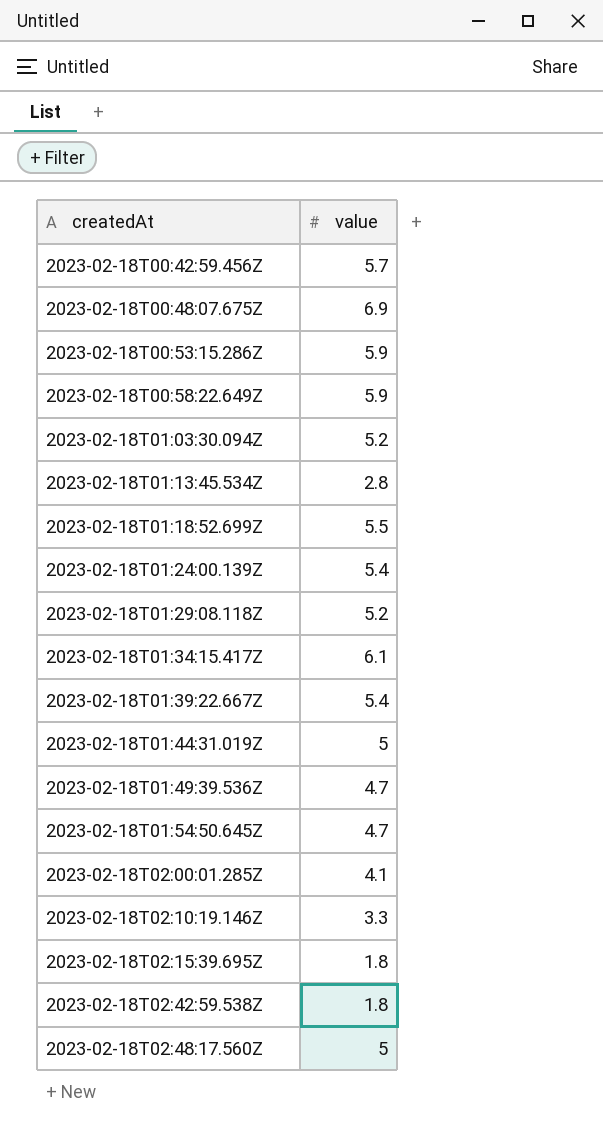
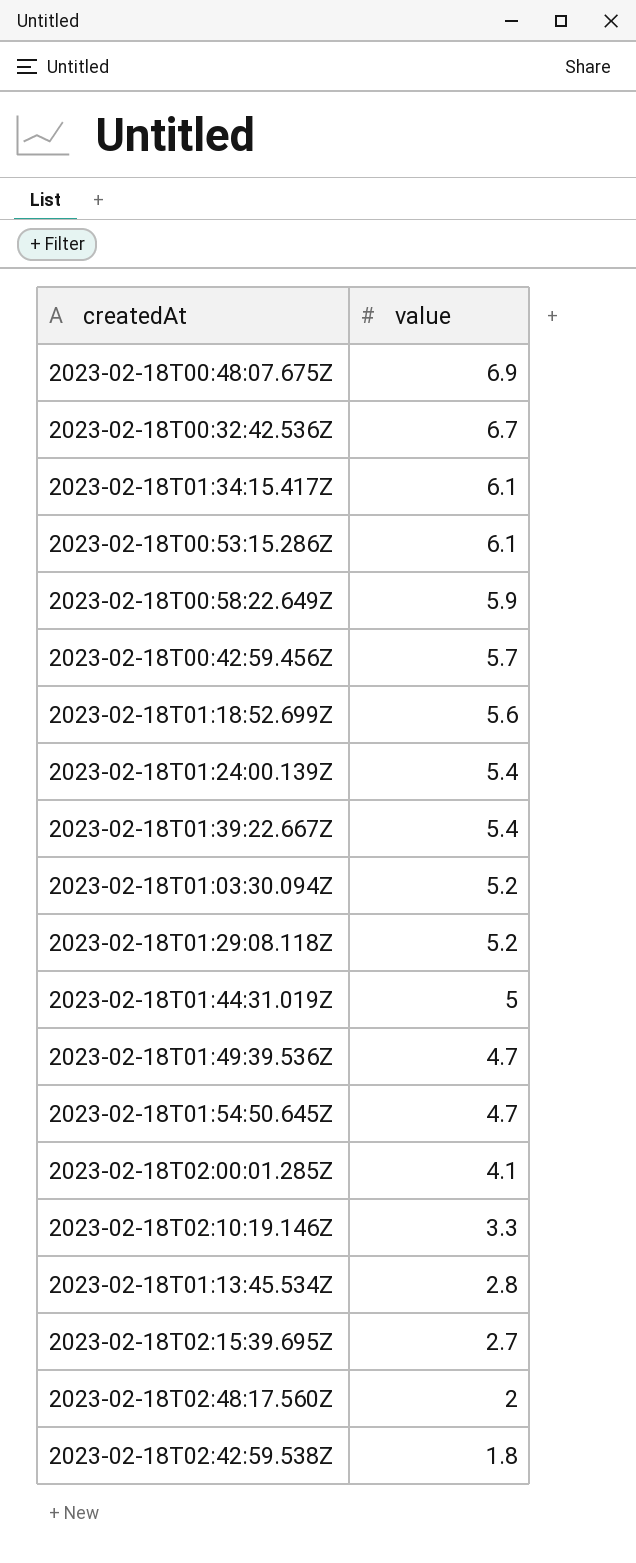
row order: createdAt ascending -> value descending
row 2023-02-18T00:32:42.536Z: none -> 6.7
2023-02-18T00:53:15.286Z | value: 5.9 -> 6.1
2023-02-18T01:18:52.699Z | value: 5.5 -> 5.6
2023-02-18T02:15:39.695Z | value: 1.8 -> 2.7
2023-02-18T02:48:17.560Z | value: 5 -> 2

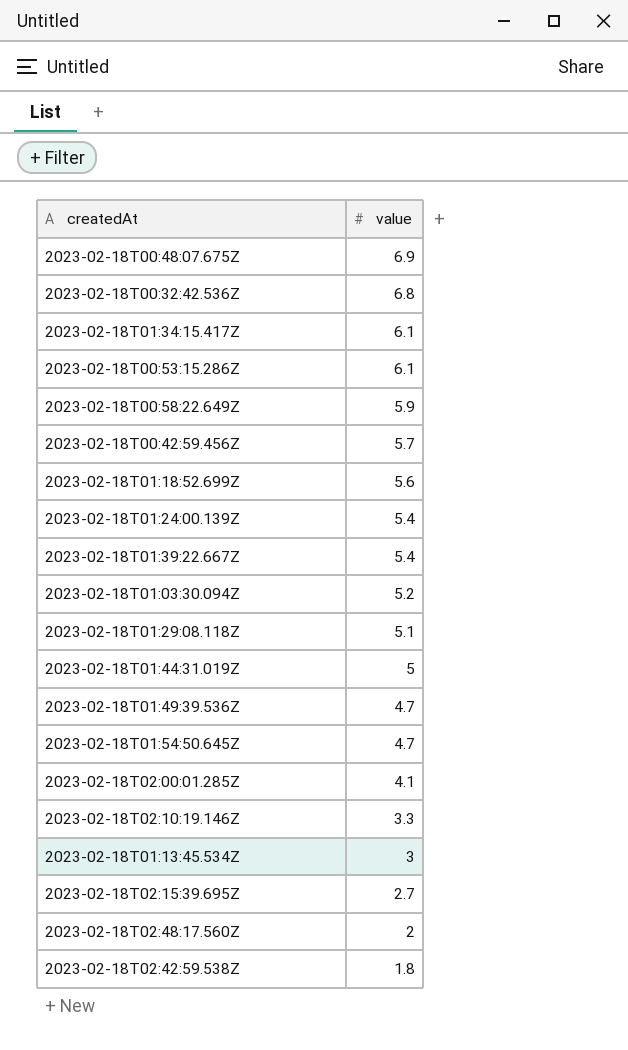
2023-02-18T00:32:42.536Z | value: 6.7 -> 6.8
2023-02-18T01:29:08.118Z | value: 5.2 -> 5.1
2023-02-18T01:13:45.534Z | value: 2.8 -> 3

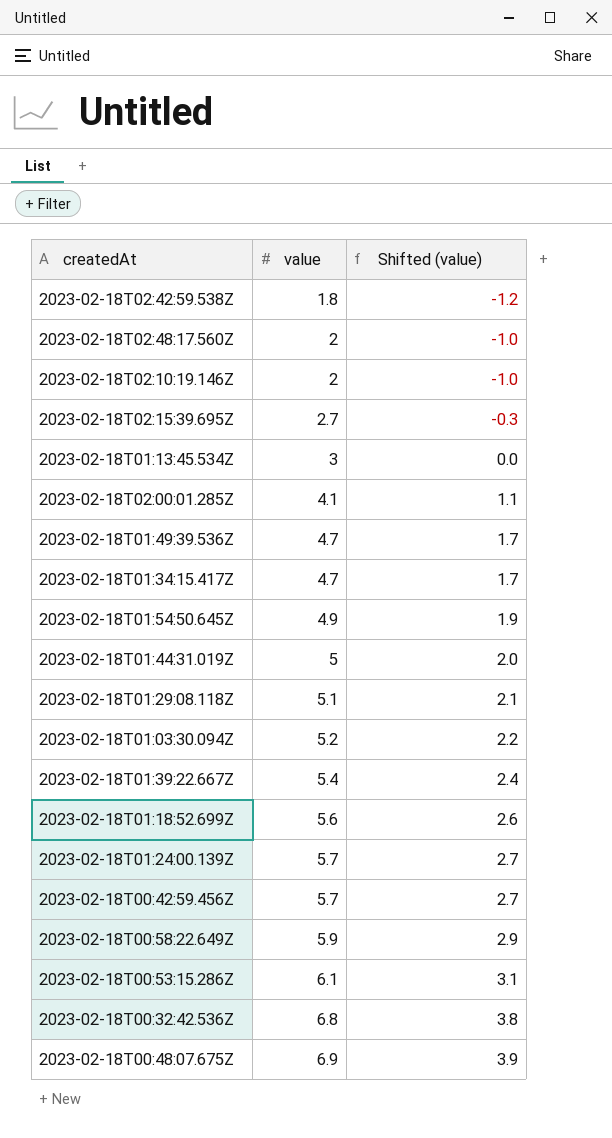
row order: value descending -> value ascending
column Shifted (value) | formula: none -> [value] - 3
2023-02-18T02:10:19.146Z | value: 3.3 -> 2
2023-02-18T01:34:15.417Z | value: 6.1 -> 4.7
2023-02-18T01:54:50.645Z | value: 4.7 -> 4.9
2023-02-18T01:24:00.139Z | value: 5.4 -> 5.7

